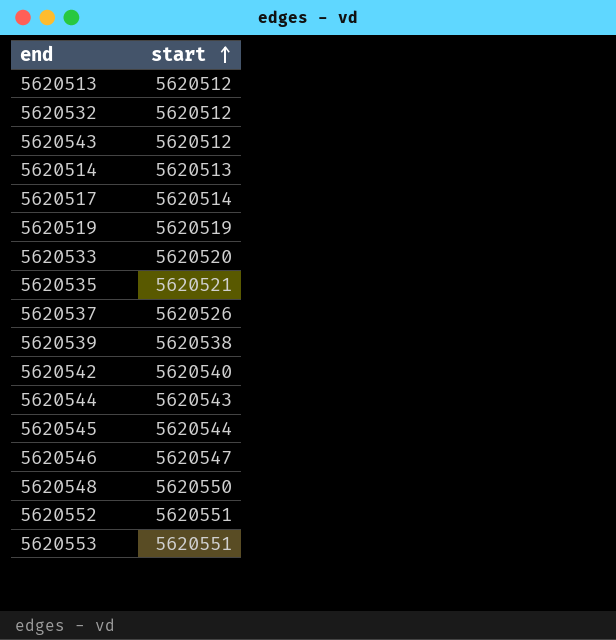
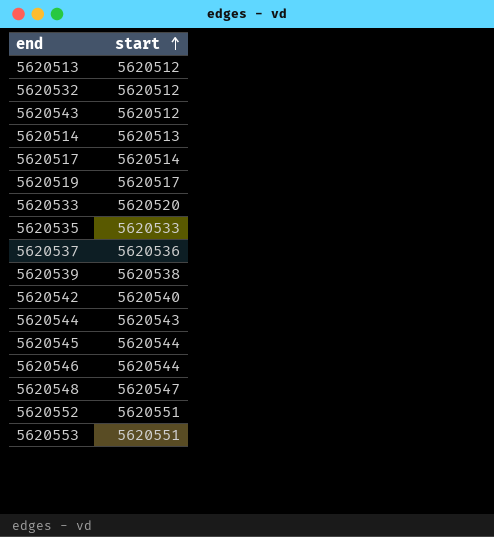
5620519 | start: 5620519 -> 5620517
5620535 | start: 5620521 -> 5620533
5620537 | start: 5620526 -> 5620536
5620546 | start: 5620547 -> 5620544
5620548 | start: 5620550 -> 5620547

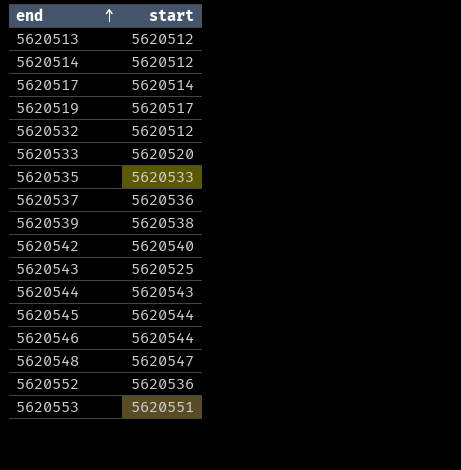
row order: start ascending -> end ascending
5620514 | start: 5620513 -> 5620512
5620543 | start: 5620512 -> 5620525
5620552 | start: 5620551 -> 5620536

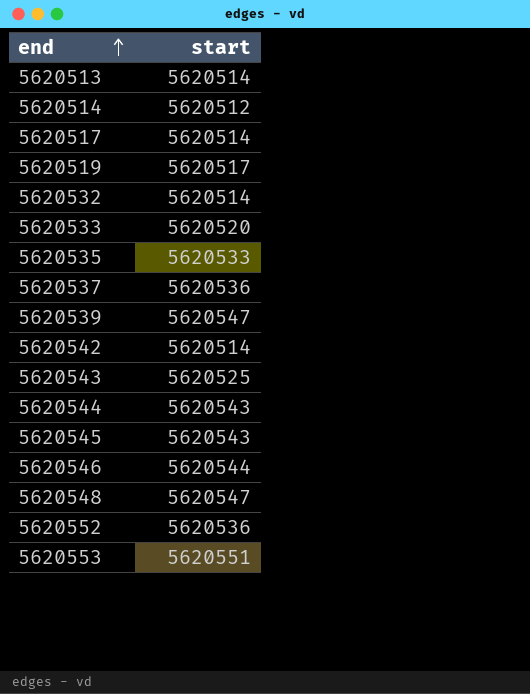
5620513 | start: 5620512 -> 5620514
5620532 | start: 5620512 -> 5620514
5620539 | start: 5620538 -> 5620547
5620542 | start: 5620540 -> 5620514
5620545 | start: 5620544 -> 5620543

